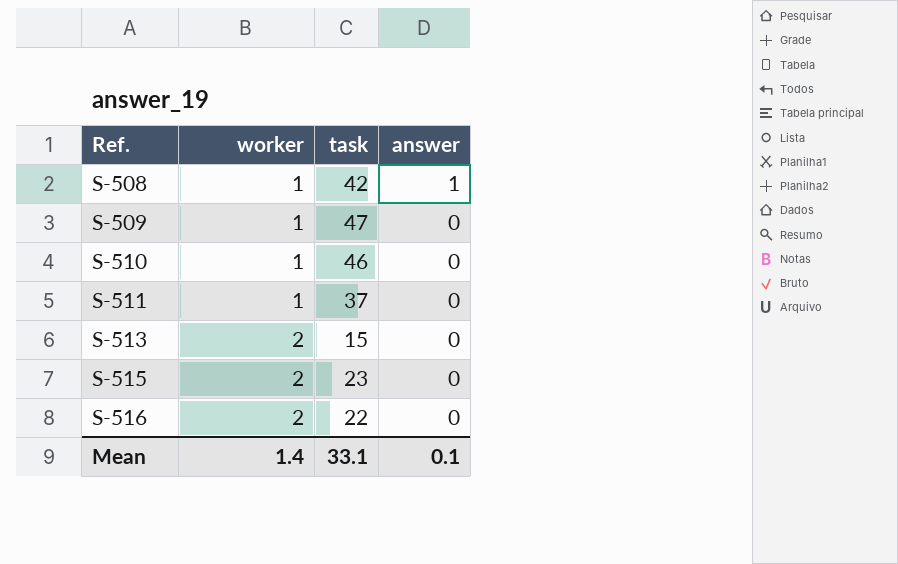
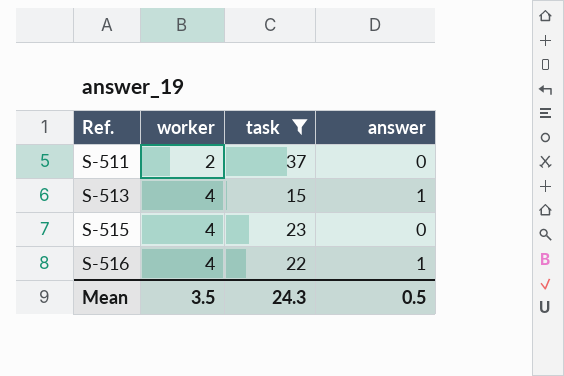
filter: none -> task <= 37
S-511 | worker: 1 -> 2
S-513 | worker: 2 -> 4
S-513 | answer: 0 -> 1
S-515 | worker: 2 -> 4
S-516 | worker: 2 -> 4
S-516 | answer: 0 -> 1
Mean | worker: 1.4 -> 3.5
Mean | task: 33.1 -> 24.3
Mean | answer: 0.1 -> 0.5

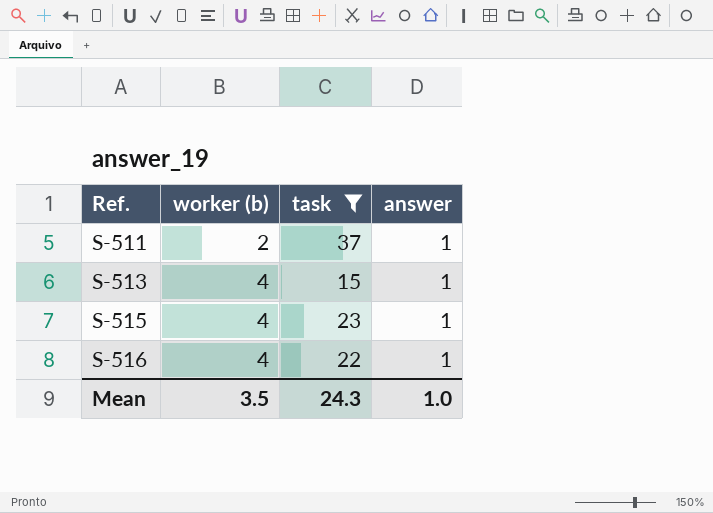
column name: worker -> worker (b)
S-511 | answer: 0 -> 1
S-515 | answer: 0 -> 1
Mean | answer: 0.5 -> 1.0

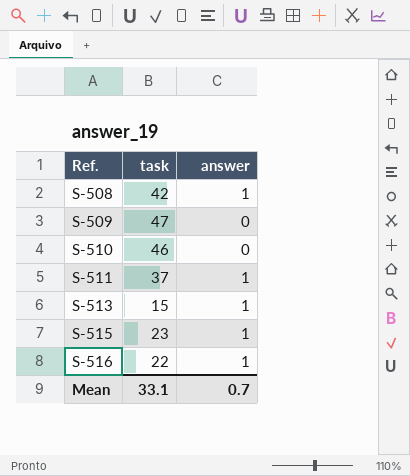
filter: task <= 37 -> none
column worker (b) | position: 2 -> none
Mean | task: 24.3 -> 33.1
Mean | answer: 1.0 -> 0.7

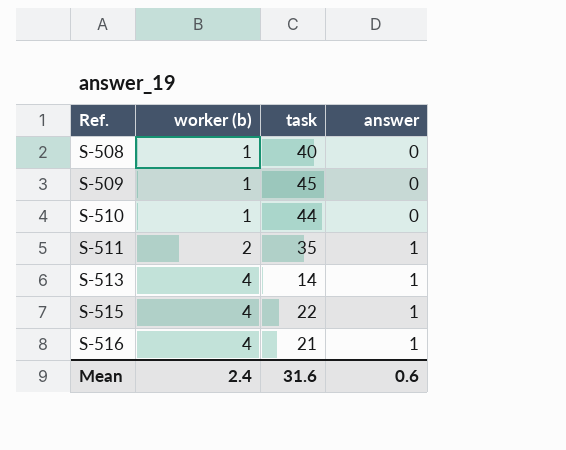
column worker (b) | position: none -> 2
S-508 | task: 42 -> 40
S-508 | answer: 1 -> 0
S-509 | task: 47 -> 45
S-510 | task: 46 -> 44
S-511 | task: 37 -> 35
S-513 | task: 15 -> 14
S-515 | task: 23 -> 22
S-516 | task: 22 -> 21
Mean | task: 33.1 -> 31.6
Mean | answer: 0.7 -> 0.6

